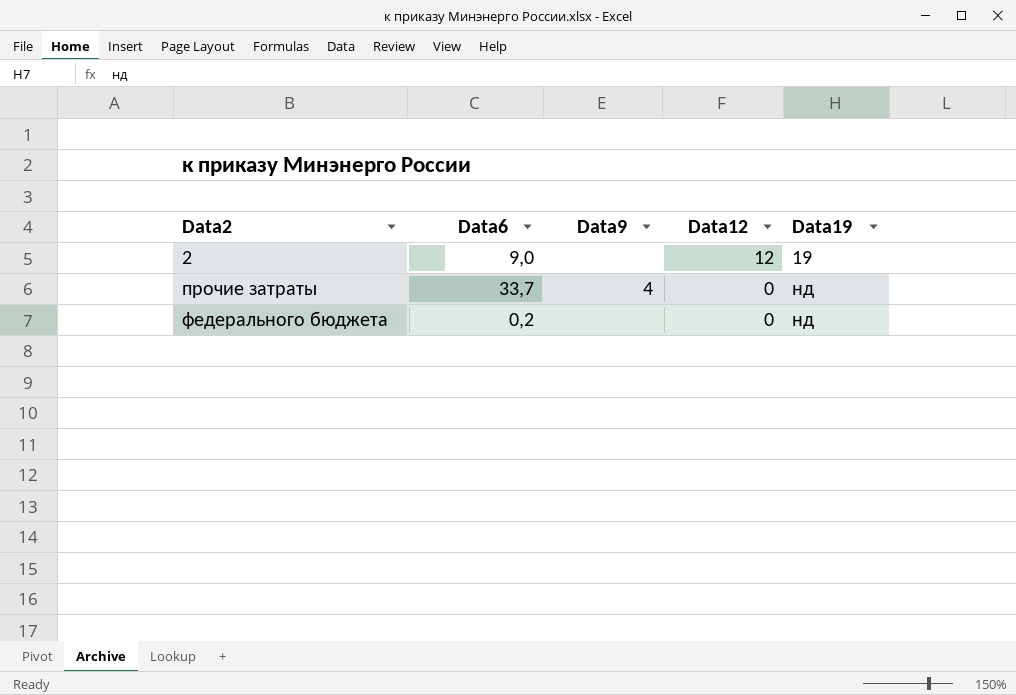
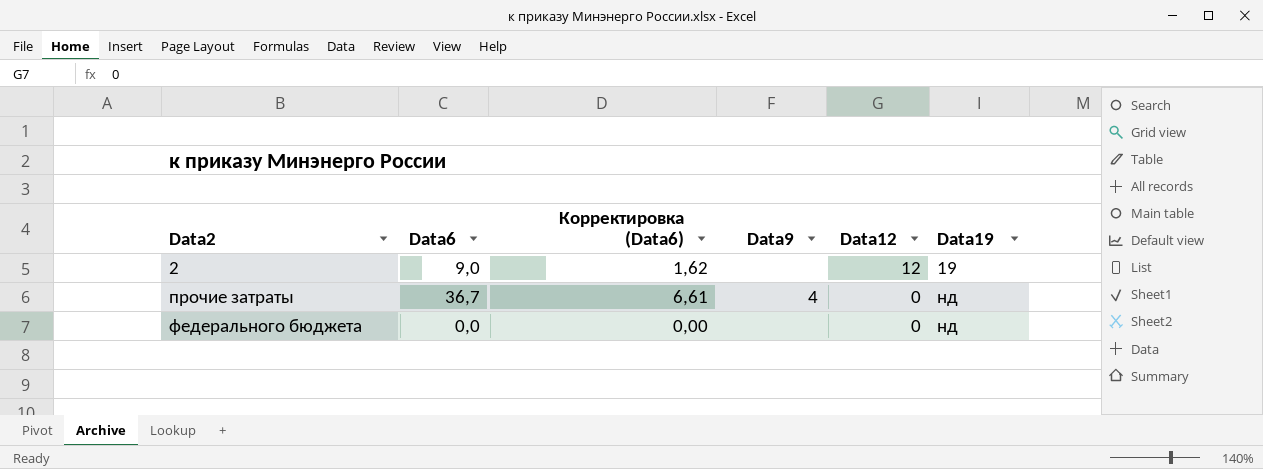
column Корректировка (Data6) | formula: none -> [Data6] * 0,18
прочие затраты | Data6: 33,7 -> 36,7
федерального бюджета | Data6: 0,2 -> 0,0

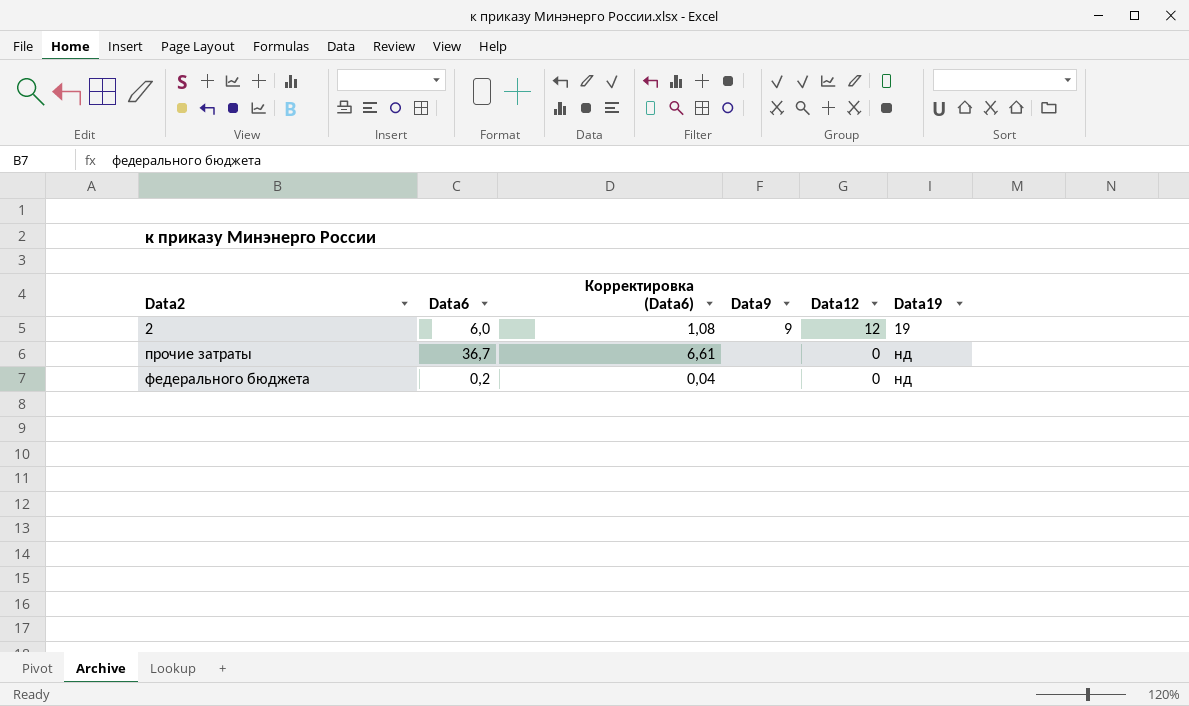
2 | Data6: 9,0 -> 6,0
2 | Корректировка (Data6): 1,62 -> 1,08
2 | Data9: none -> 9
прочие затраты | Data9: 4 -> none
федерального бюджета | Data6: 0,0 -> 0,2
федерального бюджета | Корректировка (Data6): 0,00 -> 0,04

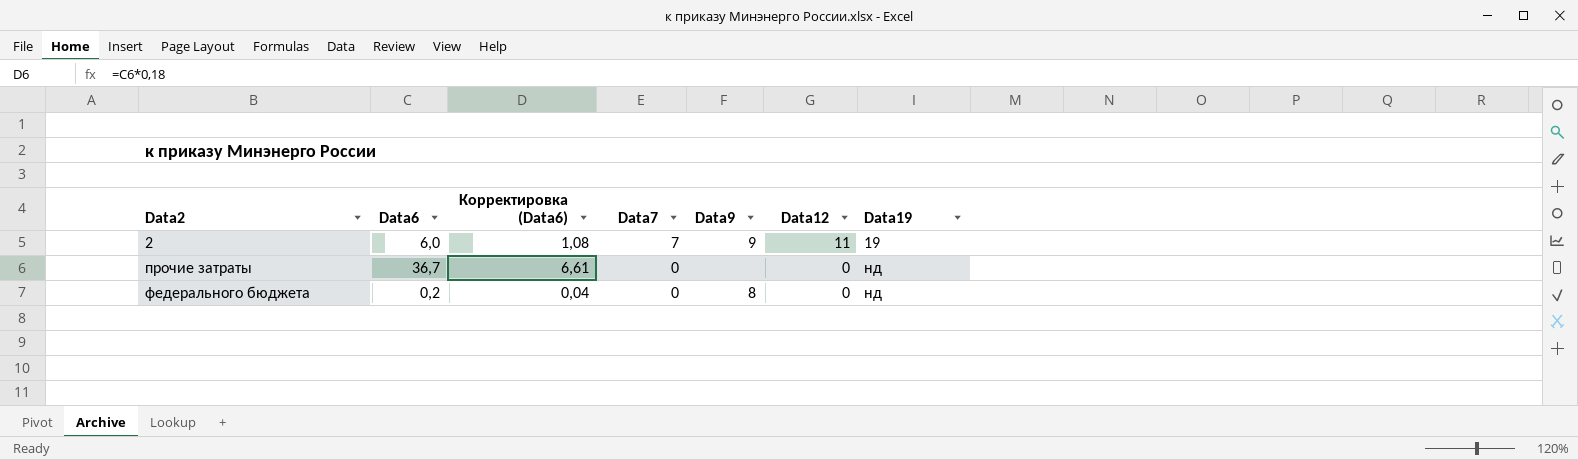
column Data7 | position: none -> 4
2 | Data12: 12 -> 11
федерального бюджета | Data9: none -> 8

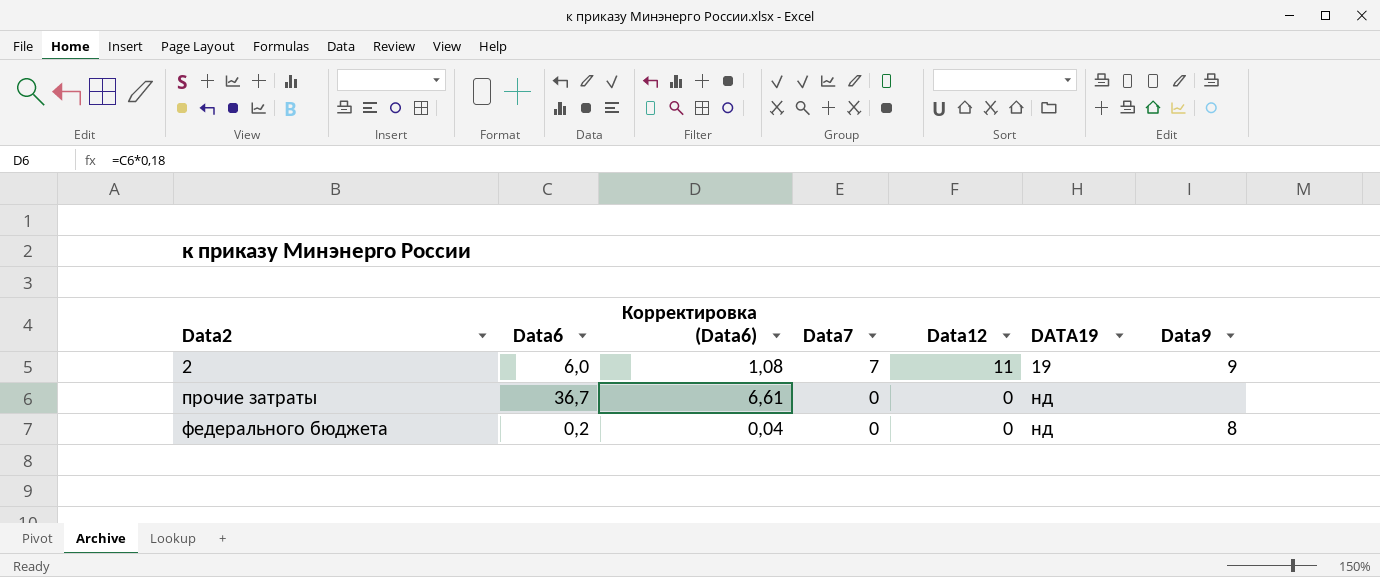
column name: Data19 -> DATA19
column Data9 | position: 5 -> 7

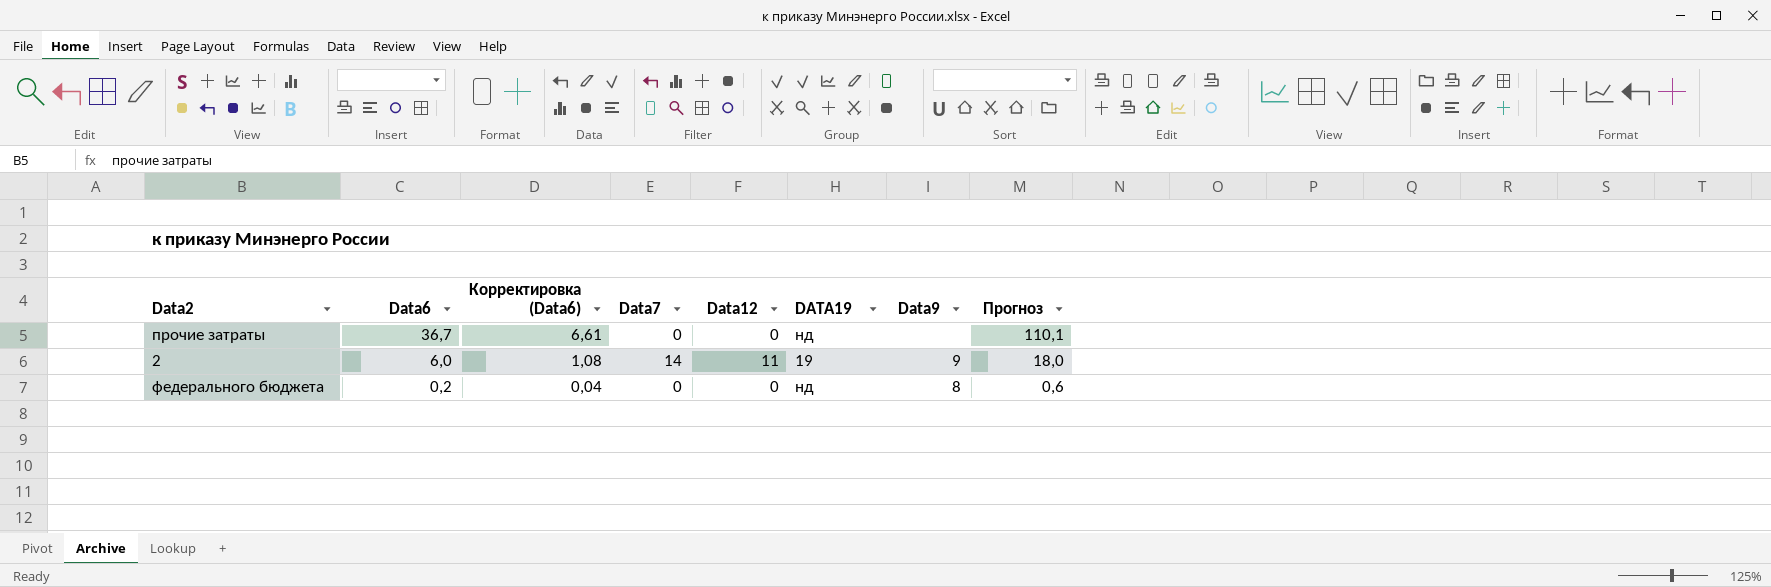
row order: Data2 ascending -> Data6 descending
column Прогноз | formula: none -> [Data6] * 3
2 | Data7: 7 -> 14

